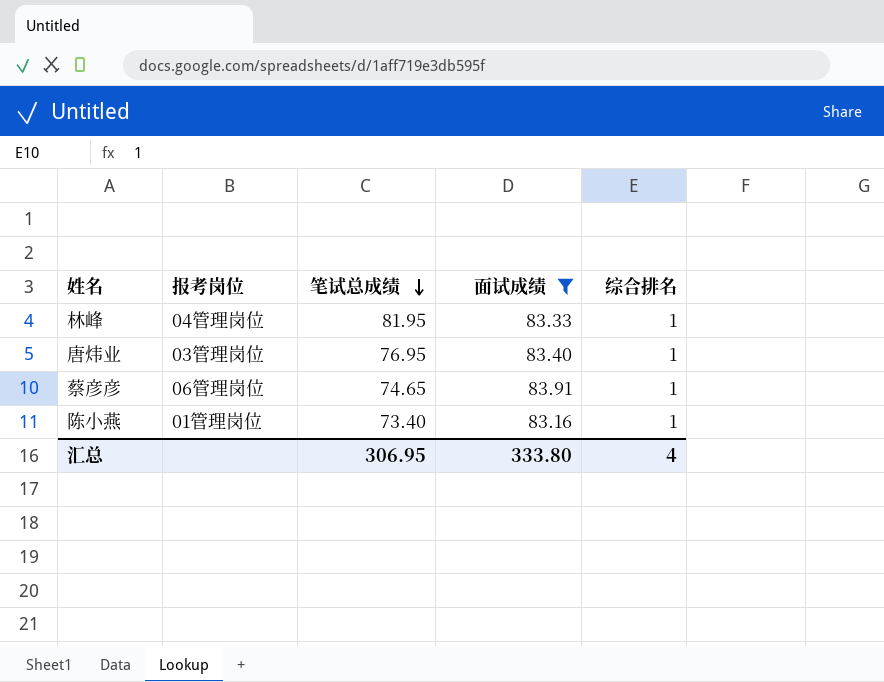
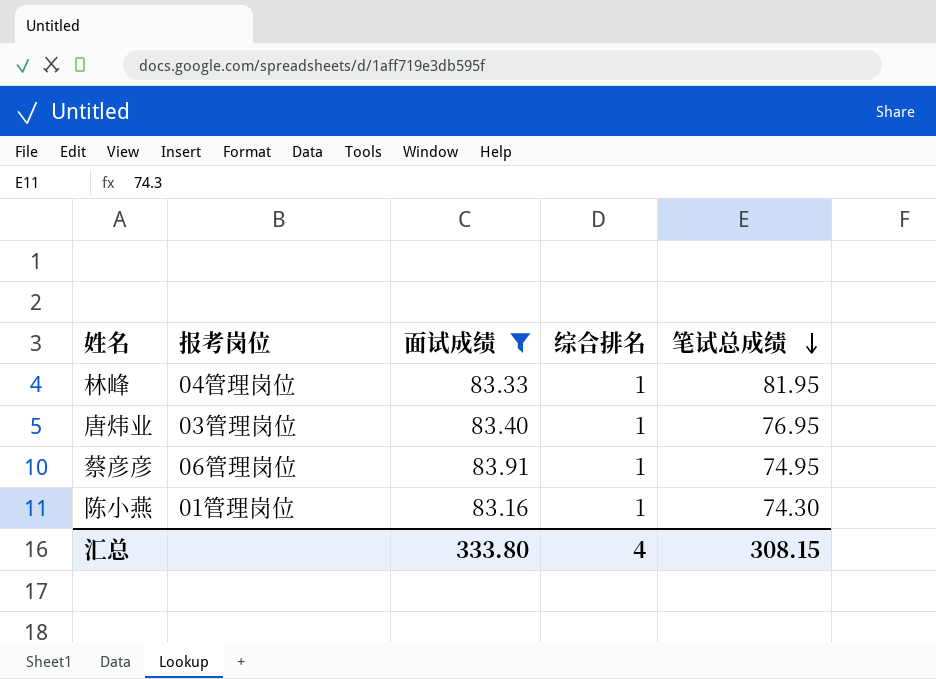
column 笔试总成绩 | position: 3 -> 5
蔡彦彦 | 笔试总成绩: 74.65 -> 74.95
陈小燕 | 笔试总成绩: 73.40 -> 74.30
汇总 | 笔试总成绩: 306.95 -> 308.15

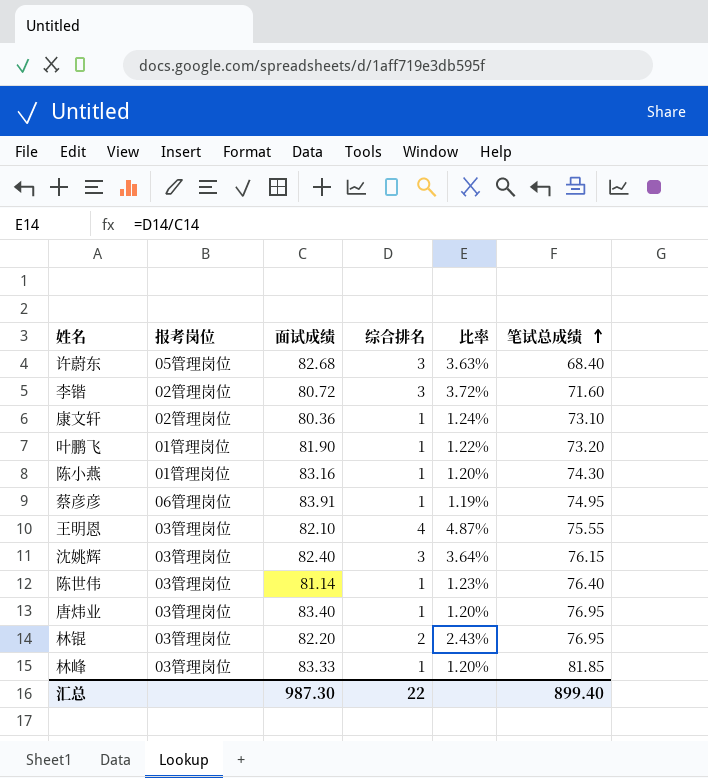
filter: 面试成绩 >= 83.16 -> none
row order: 笔试总成绩 descending -> 笔试总成绩 ascending
column 比率 | formula: none -> [综合排名] / [面试成绩]
林峰 | 报考岗位: 04管理岗位 -> 03管理岗位
林峰 | 笔试总成绩: 81.95 -> 81.85
汇总 | 面试成绩: 333.80 -> 987.30
汇总 | 综合排名: 4 -> 22
汇总 | 笔试总成绩: 308.15 -> 899.40

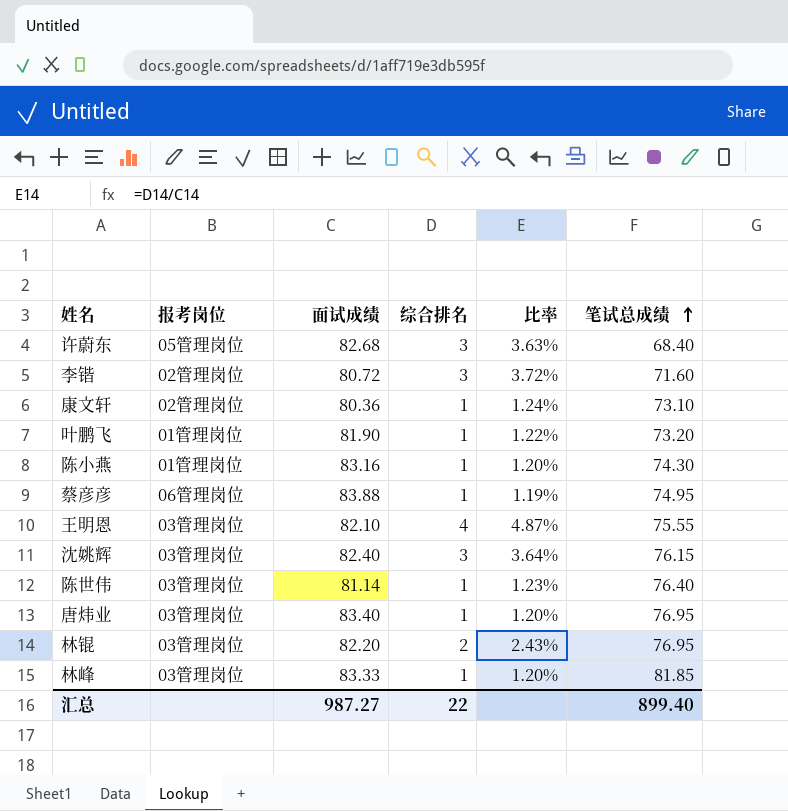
蔡彦彦 | 面试成绩: 83.91 -> 83.88
汇总 | 面试成绩: 987.30 -> 987.27

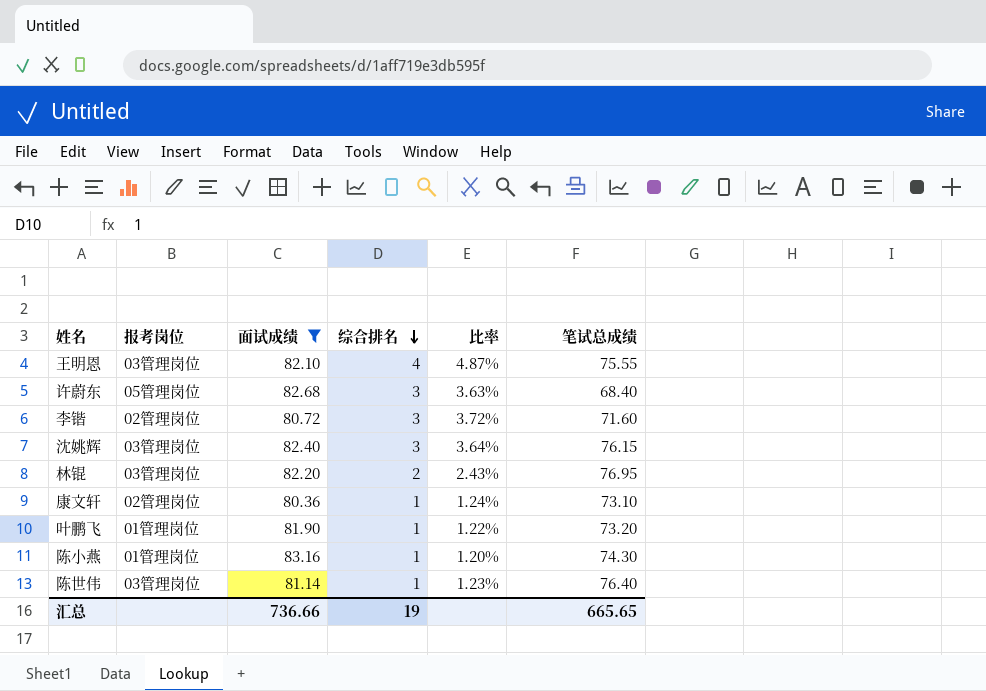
filter: none -> 面试成绩 <= 83.16
row order: 笔试总成绩 ascending -> 综合排名 descending
汇总 | 面试成绩: 987.27 -> 736.66
汇总 | 综合排名: 22 -> 19
汇总 | 笔试总成绩: 899.40 -> 665.65

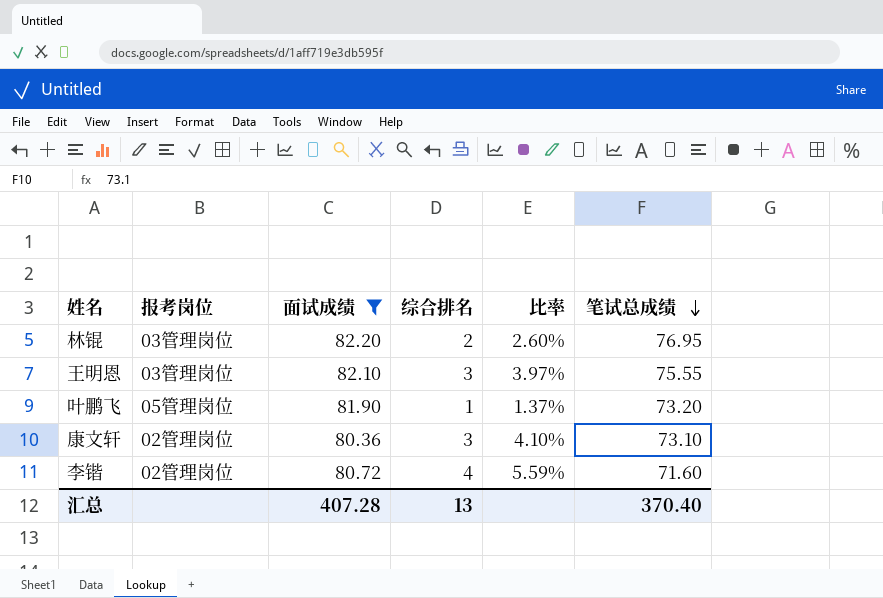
row order: 综合排名 descending -> 笔试总成绩 descending
column 比率 | formula: [综合排名] / [面试成绩] -> [综合排名] / [笔试总成绩]
row 许蔚东: 05管理岗位 | 82.68 | 3 | 3.63% | 68.40 -> none
row 沈姚辉: 03管理岗位 | 82.40 | 3 | 3.64% | 76.15 -> none
row 陈小燕: 01管理岗位 | 83.16 | 1 | 1.20% | 74.30 -> none
row 陈世伟: 03管理岗位 | 81.14 | 1 | 1.23% | 76.40 -> none
王明恩 | 综合排名: 4 -> 3
叶鹏飞 | 报考岗位: 01管理岗位 -> 05管理岗位
康文轩 | 综合排名: 1 -> 3
李锴 | 综合排名: 3 -> 4
汇总 | 面试成绩: 736.66 -> 407.28
汇总 | 综合排名: 19 -> 13
汇总 | 笔试总成绩: 665.65 -> 370.40

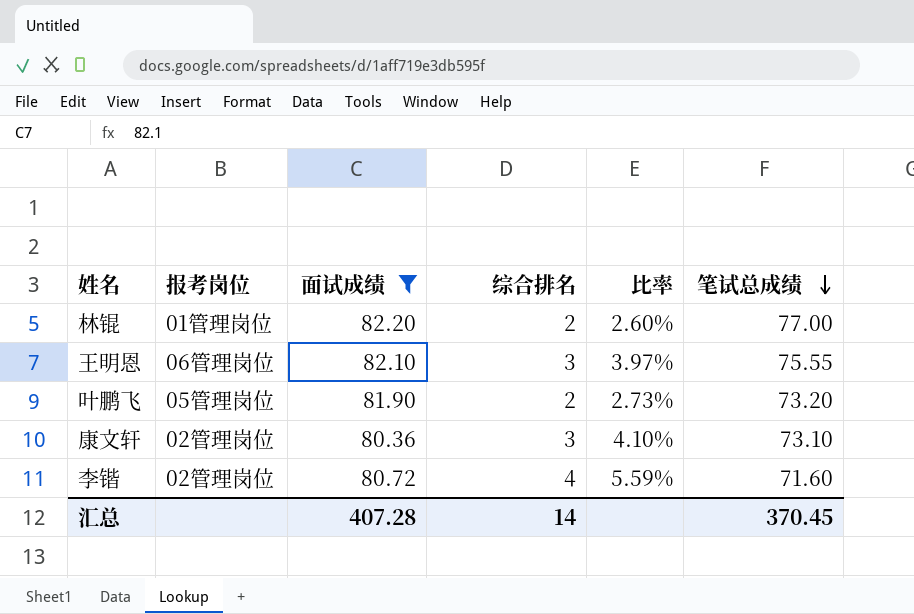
林锟 | 报考岗位: 03管理岗位 -> 01管理岗位
林锟 | 笔试总成绩: 76.95 -> 77.00
王明恩 | 报考岗位: 03管理岗位 -> 06管理岗位
叶鹏飞 | 综合排名: 1 -> 2
叶鹏飞 | 比率: 1.37% -> 2.73%
汇总 | 综合排名: 13 -> 14
汇总 | 笔试总成绩: 370.40 -> 370.45

